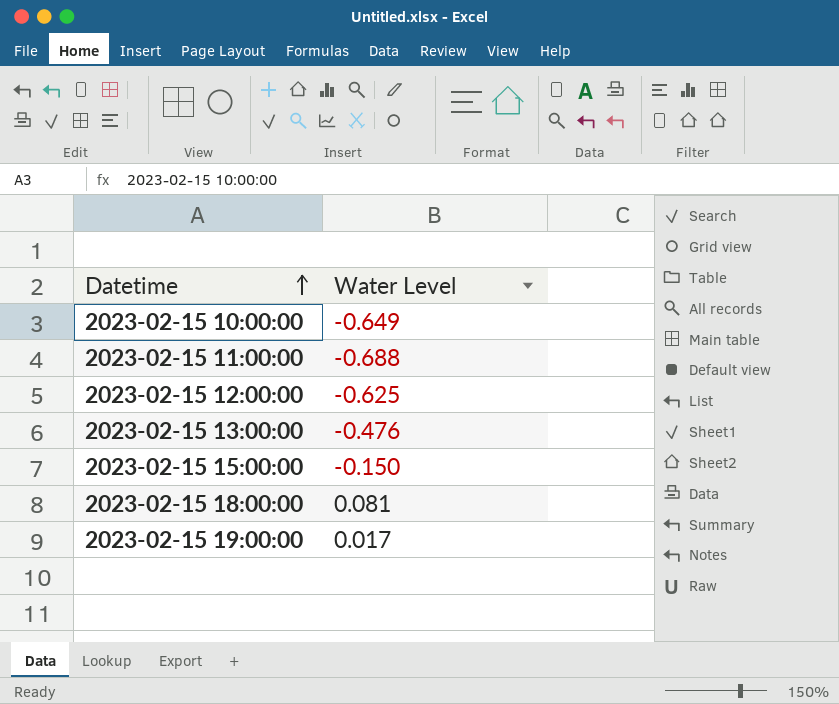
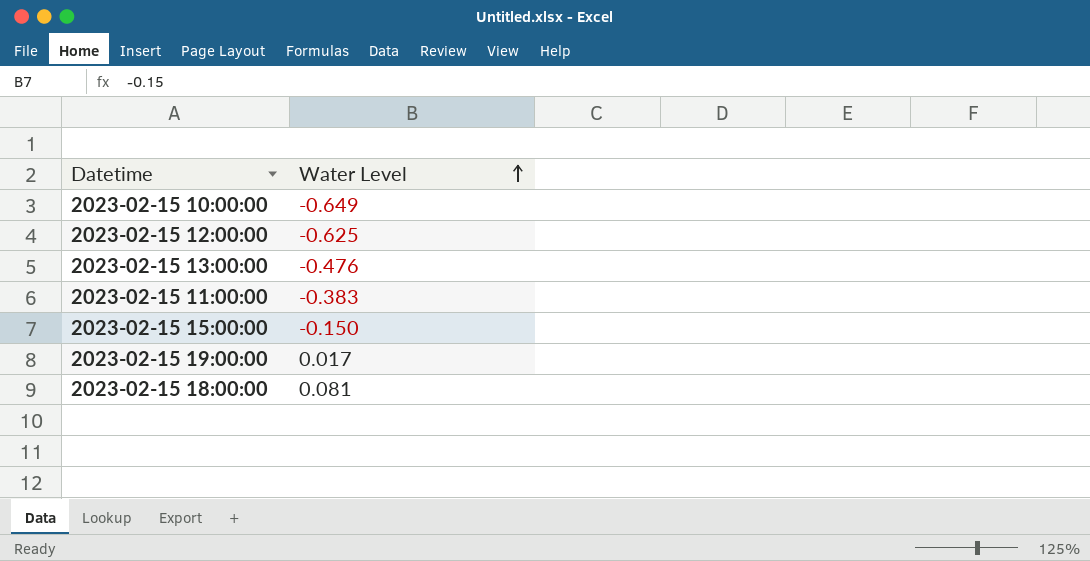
row order: Datetime ascending -> Water Level ascending
2023-02-15 11:00:00 | Water Level: -0.688 -> -0.383

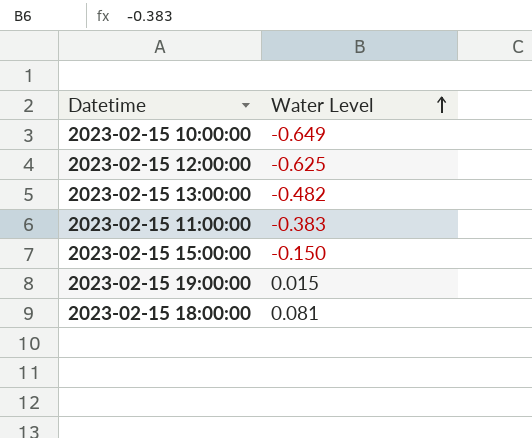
2023-02-15 13:00:00 | Water Level: -0.476 -> -0.482
2023-02-15 19:00:00 | Water Level: 0.017 -> 0.015

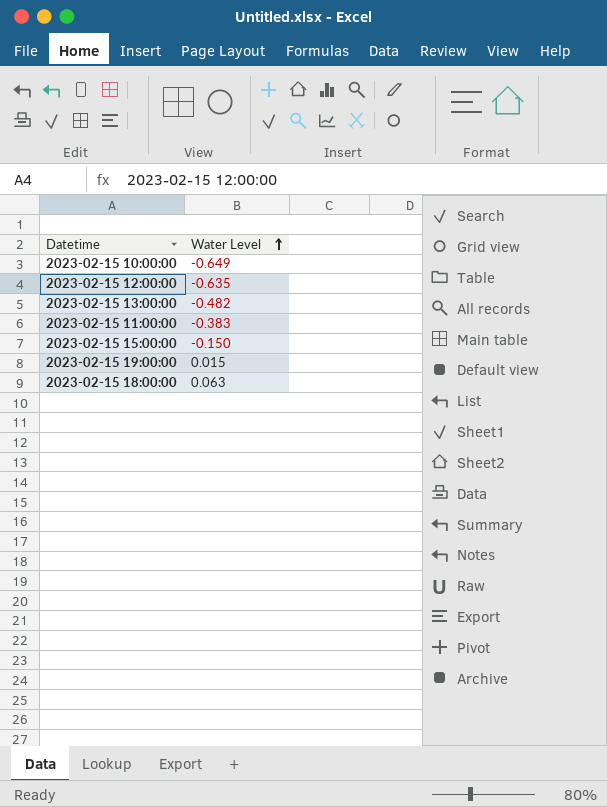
2023-02-15 12:00:00 | Water Level: -0.625 -> -0.635
2023-02-15 18:00:00 | Water Level: 0.081 -> 0.063

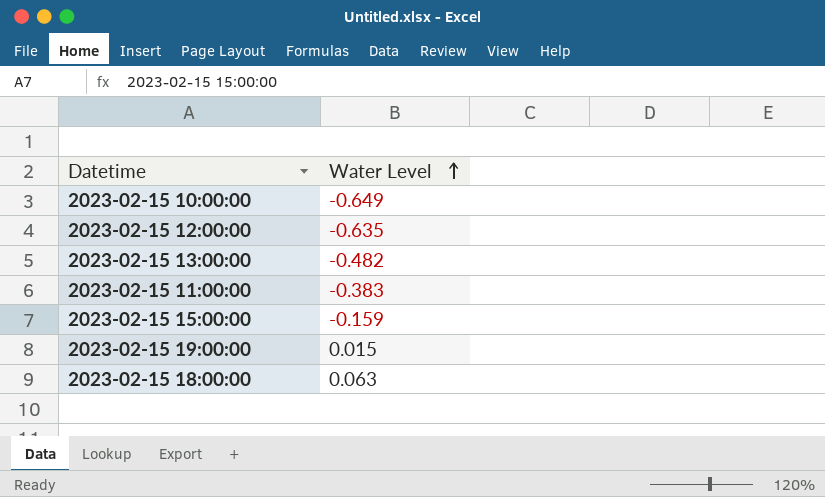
2023-02-15 15:00:00 | Water Level: -0.150 -> -0.159

